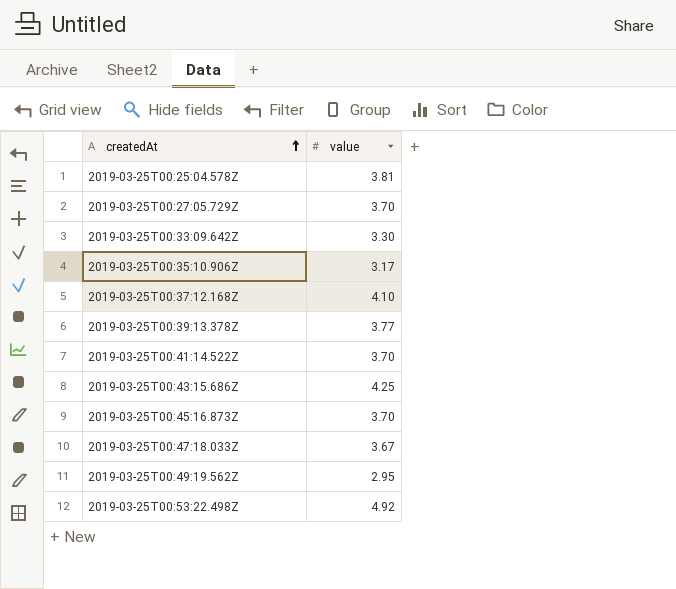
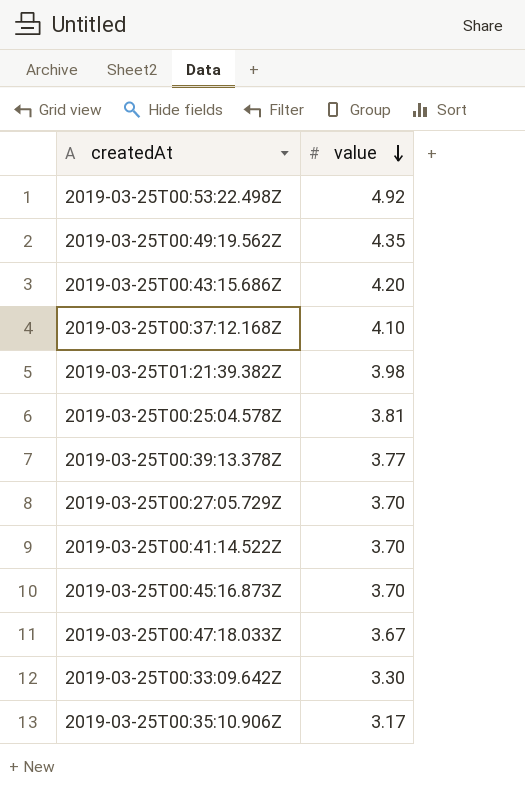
row order: createdAt ascending -> value descending
2019-03-25T00:49:19.562Z | value: 2.95 -> 4.35
2019-03-25T00:43:15.686Z | value: 4.25 -> 4.20
row 2019-03-25T01:21:39.382Z: none -> 3.98

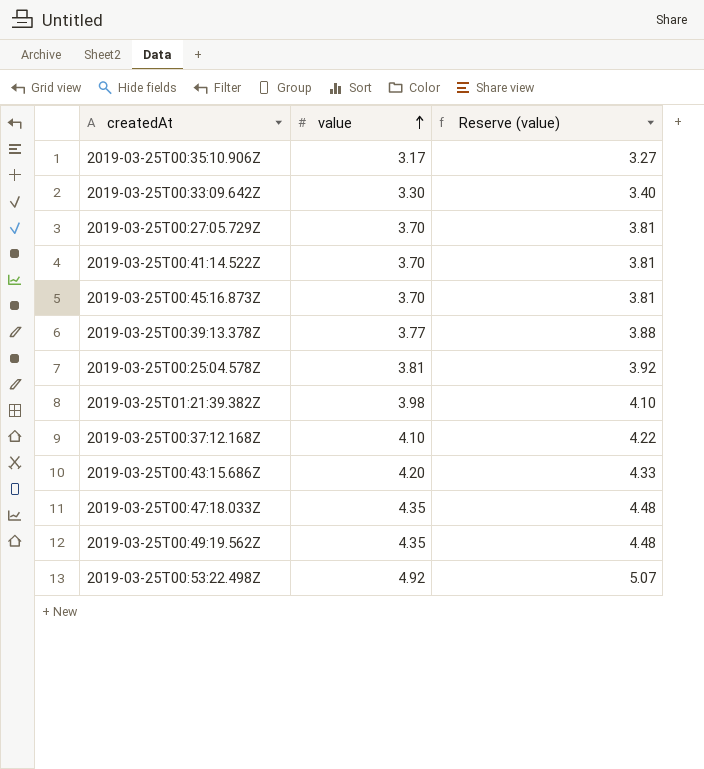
row order: value descending -> value ascending
column Reserve (value) | formula: none -> [value] * 1.03
2019-03-25T00:47:18.033Z | value: 3.67 -> 4.35

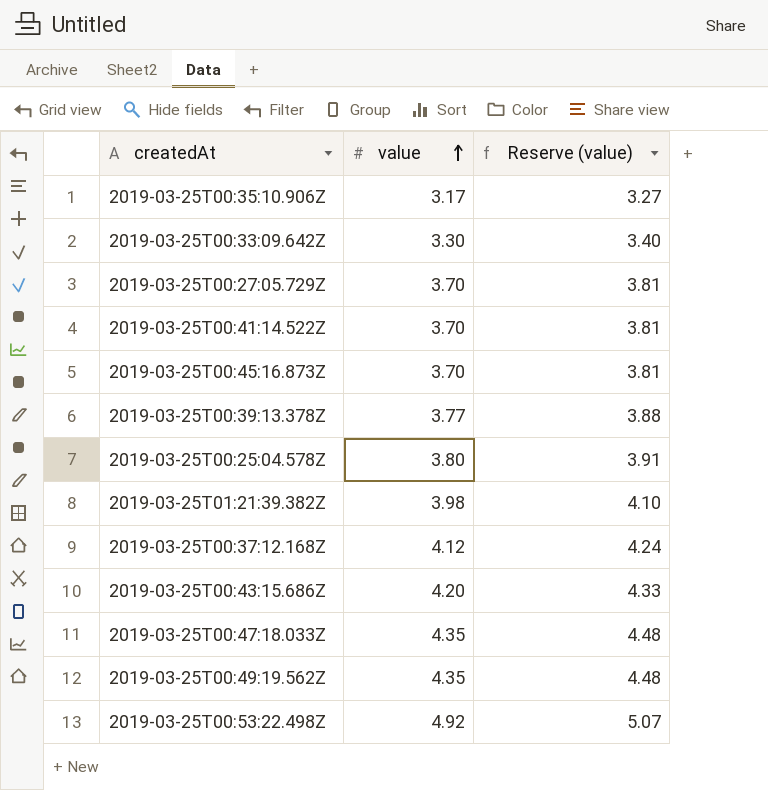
2019-03-25T00:25:04.578Z | value: 3.81 -> 3.80
2019-03-25T00:25:04.578Z | Reserve (value): 3.92 -> 3.91
2019-03-25T00:37:12.168Z | value: 4.10 -> 4.12
2019-03-25T00:37:12.168Z | Reserve (value): 4.22 -> 4.24

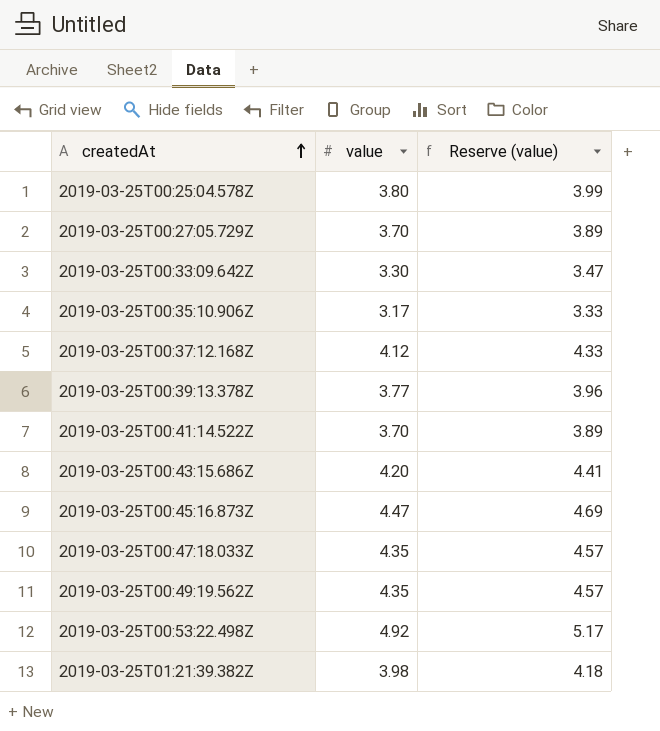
row order: value ascending -> createdAt ascending
column Reserve (value) | formula: [value] * 1.03 -> [value] * 1.05
2019-03-25T00:45:16.873Z | value: 3.70 -> 4.47

